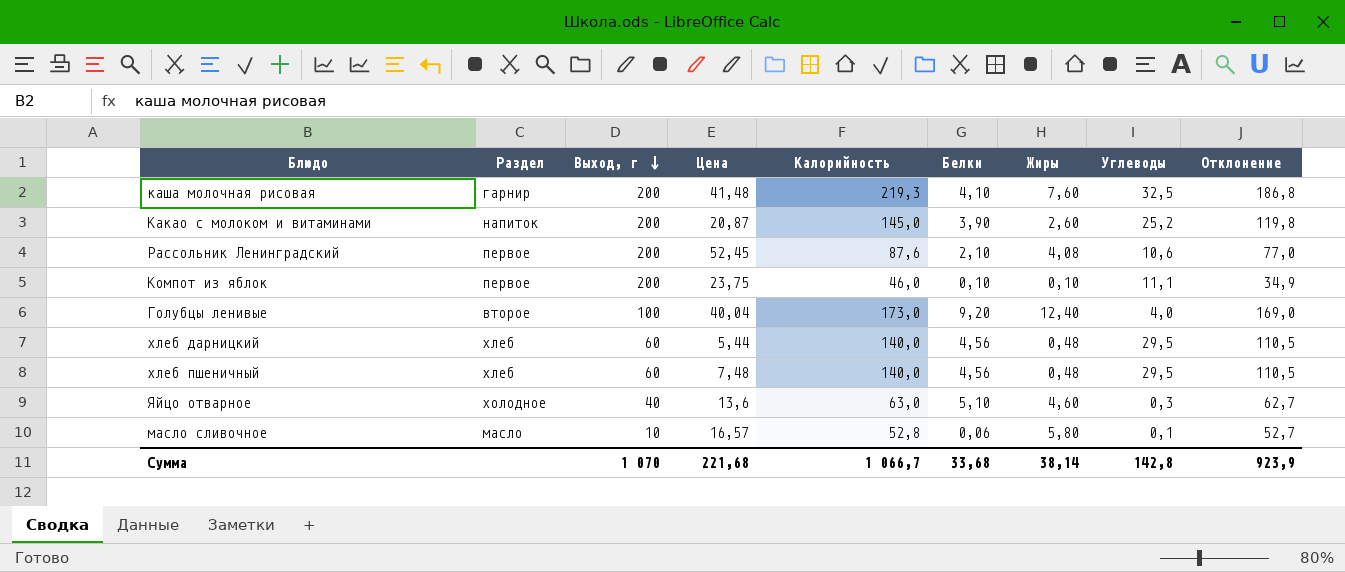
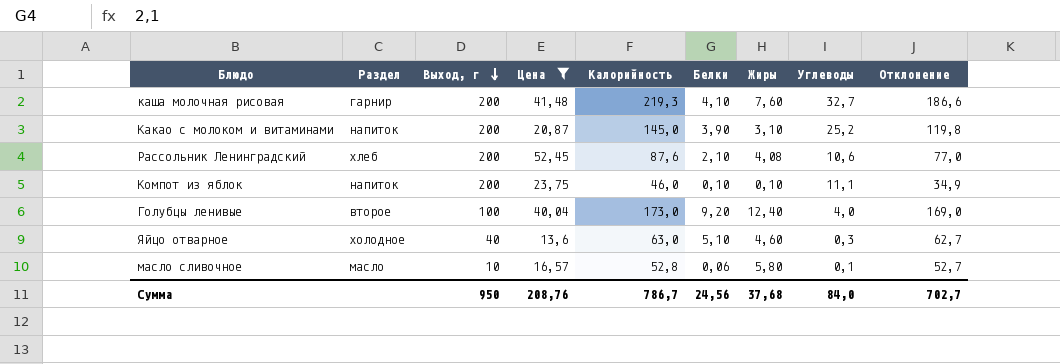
filter: none -> Цена >= 13,6
каша молочная рисовая | Углеводы: 32,5 -> 32,7
каша молочная рисовая | Отклонение: 186,8 -> 186,6
Какао с молоком и витаминами | Жиры: 2,60 -> 3,10
Рассольник Ленинградский | Раздел: первое -> хлеб
Компот из яблок | Раздел: первое -> напиток
Сумма | Выход, г: 1 070 -> 950
Сумма | Цена: 221,68 -> 208,76
Сумма | Калорийность: 1 066,7 -> 786,7
Сумма | Белки: 33,68 -> 24,56
Сумма | Жиры: 38,14 -> 37,68
Сумма | Углеводы: 142,8 -> 84,0
Сумма | Отклонение: 923,9 -> 702,7

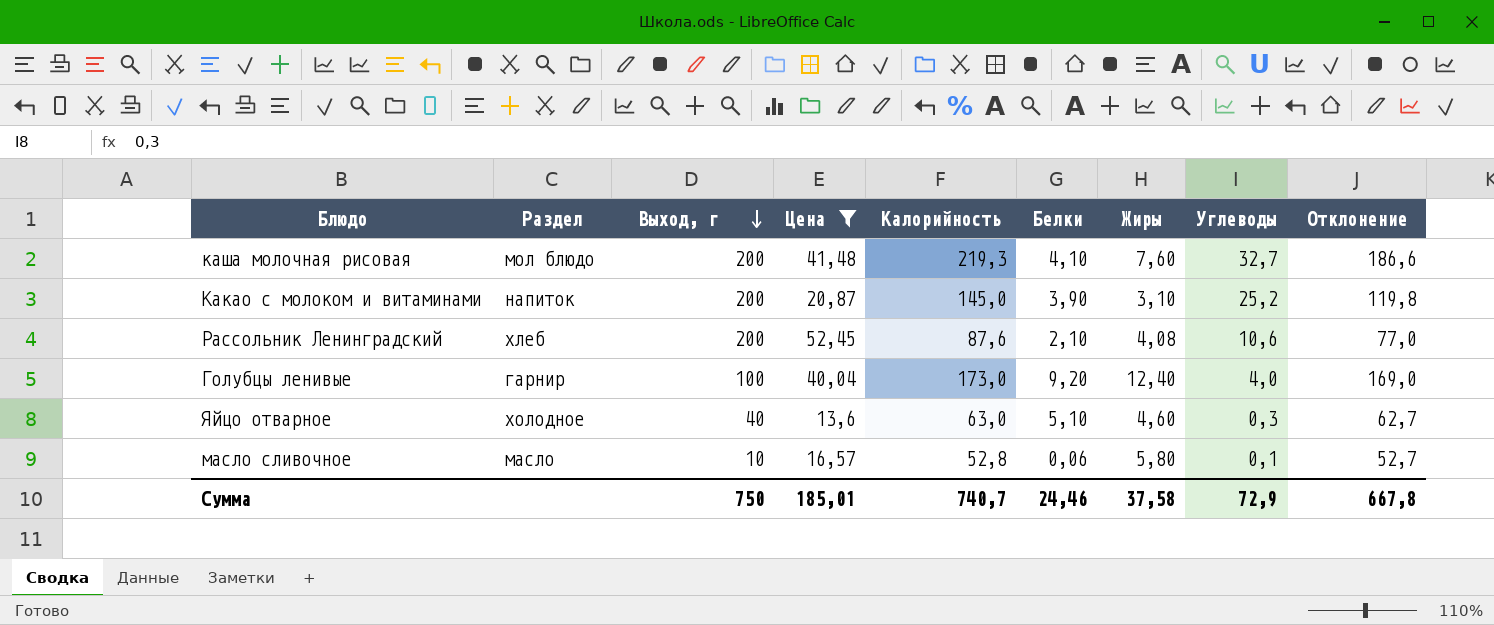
row Компот из яблок: напиток | 200 | 23,75 | 46,0 | 0,10 | 0,10 | 11,1 | 34,9 -> none
каша молочная рисовая | Раздел: гарнир -> мол блюдо
Голубцы ленивые | Раздел: второе -> гарнир
Сумма | Выход, г: 950 -> 750
Сумма | Цена: 208,76 -> 185,01
Сумма | Калорийность: 786,7 -> 740,7
Сумма | Белки: 24,56 -> 24,46
Сумма | Жиры: 37,68 -> 37,58
Сумма | Углеводы: 84,0 -> 72,9
Сумма | Отклонение: 702,7 -> 667,8

